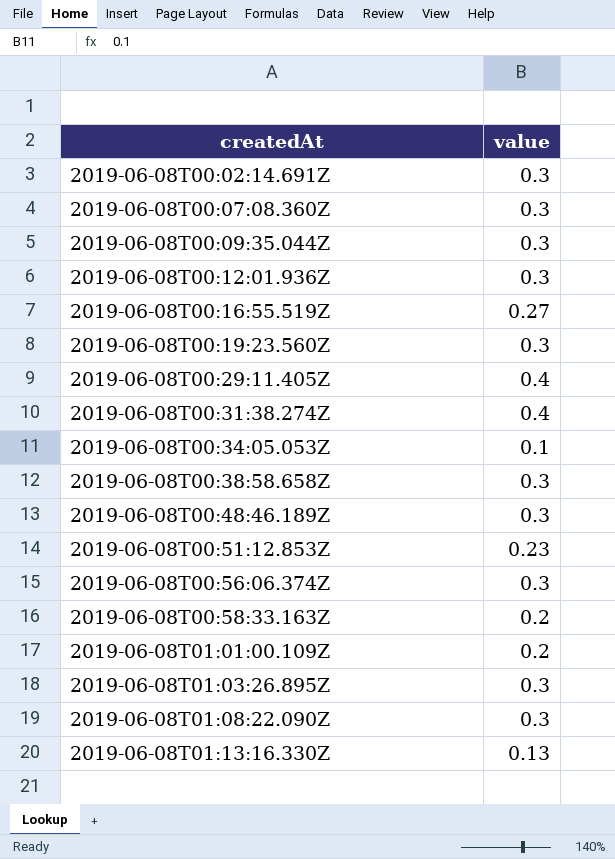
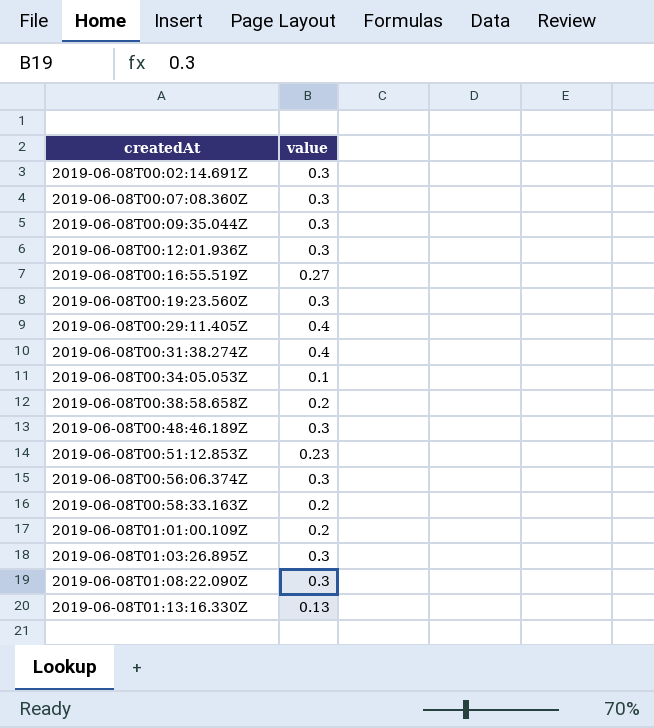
2019-06-08T00:38:58.658Z | value: 0.3 -> 0.2

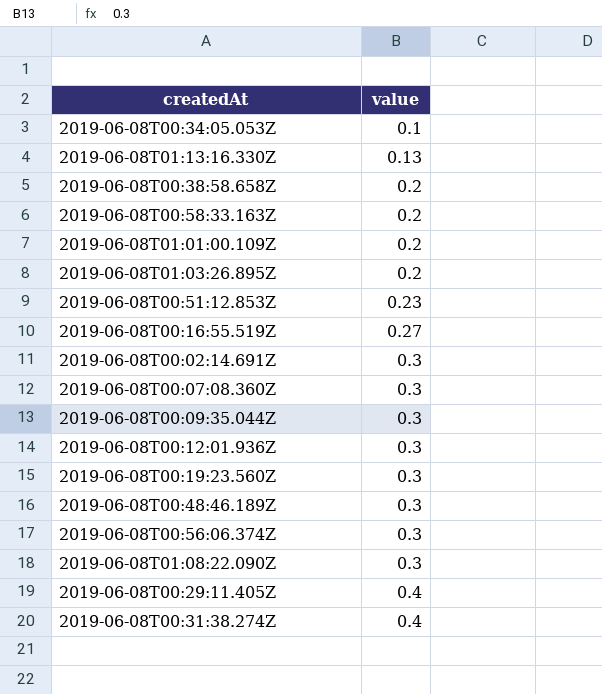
row order: createdAt ascending -> value ascending
2019-06-08T01:03:26.895Z | value: 0.3 -> 0.2

